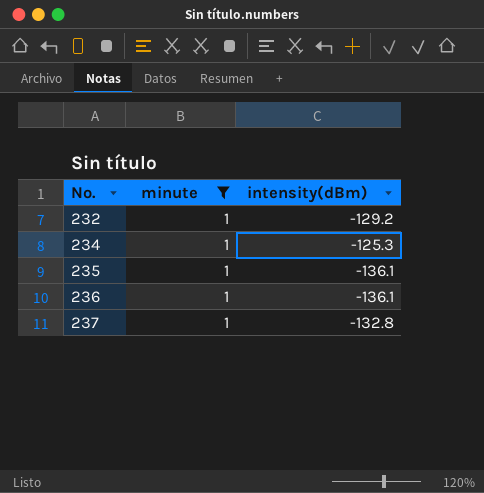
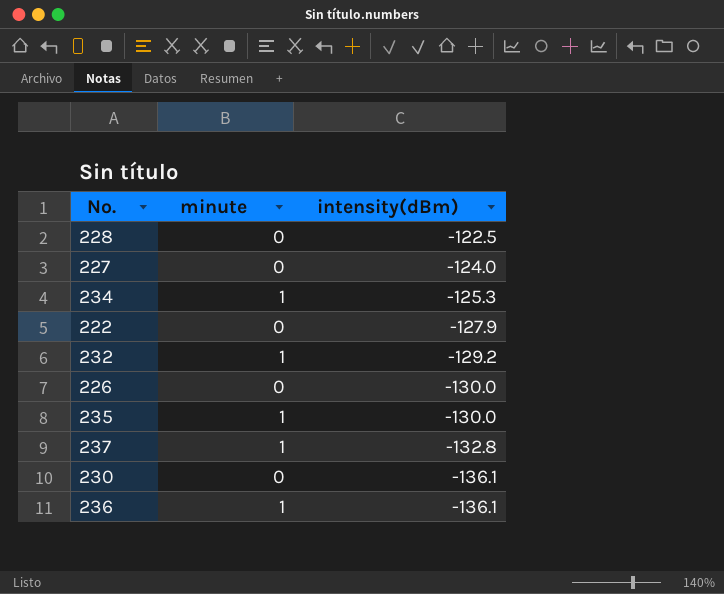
filter: minute = 1 -> none
row order: No. ascending -> intensity(dBm) descending
235 | intensity(dBm): -136.1 -> -130.0

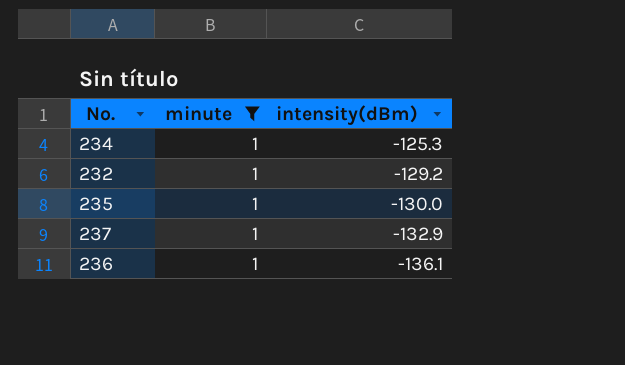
filter: none -> minute = 1
237 | intensity(dBm): -132.8 -> -132.9

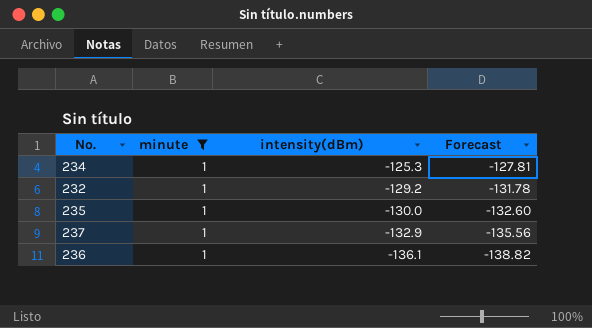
column Forecast | formula: none -> [intensity(dBm)] * 1.02

